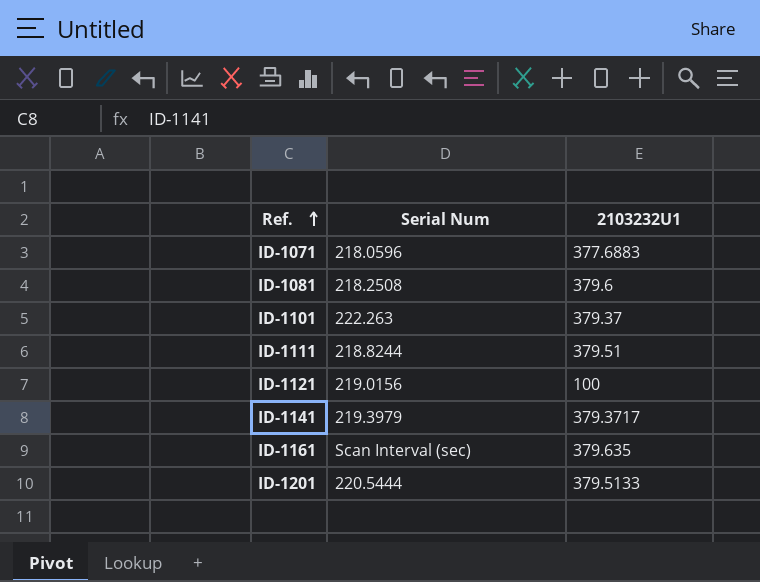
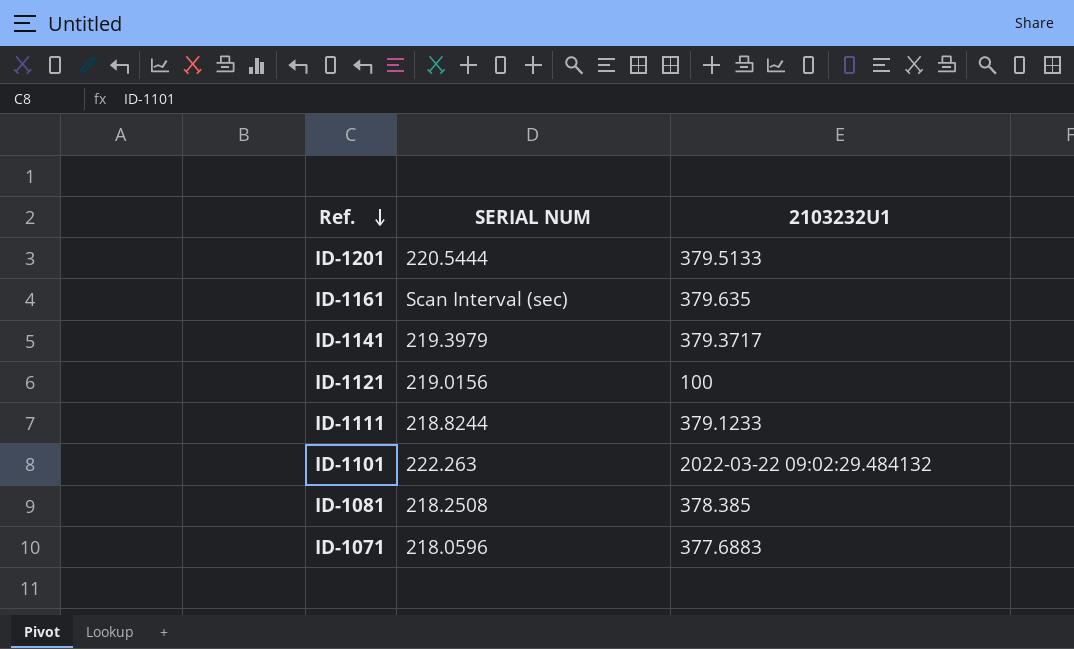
row order: Ref. ascending -> Ref. descending
column name: Serial Num -> SERIAL NUM
ID-1111 | 2103232U1: 379.51 -> 379.1233
ID-1101 | 2103232U1: 379.37 -> 2022-03-22 09:02:29.484132
ID-1081 | 2103232U1: 379.6 -> 378.385

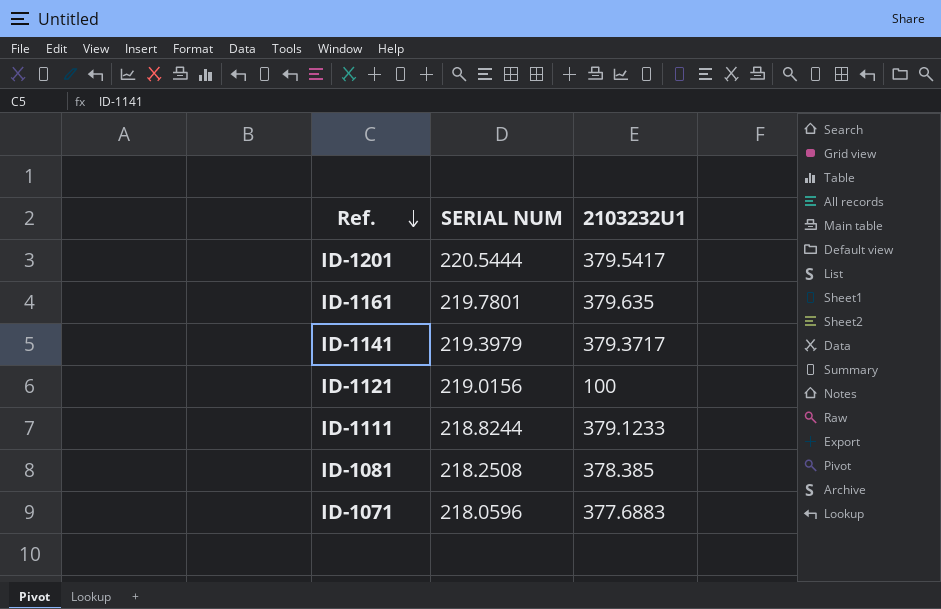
row ID-1101: 222.263 | 2022-03-22 09:02:29.484132 -> none
ID-1201 | 2103232U1: 379.5133 -> 379.5417
ID-1161 | SERIAL NUM: Scan Interval (sec) -> 219.7801

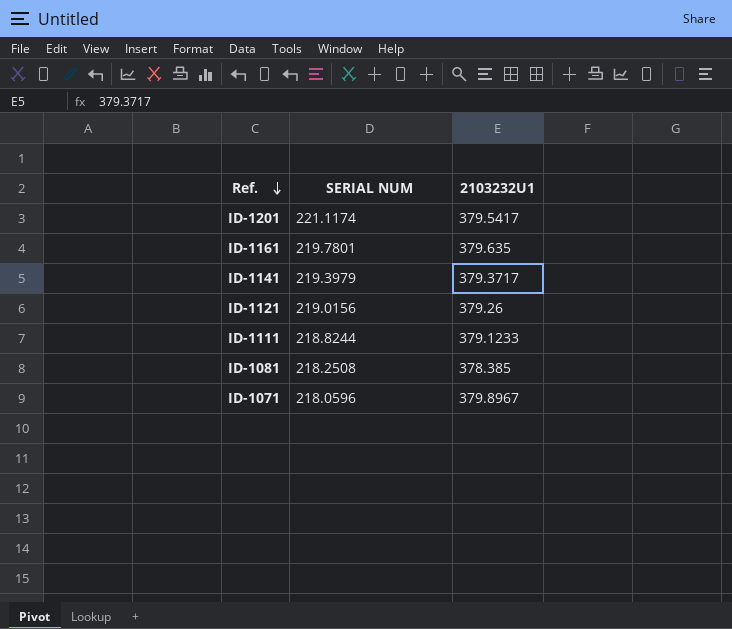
ID-1201 | SERIAL NUM: 220.5444 -> 221.1174
ID-1121 | 2103232U1: 100 -> 379.26
ID-1071 | 2103232U1: 377.6883 -> 379.8967

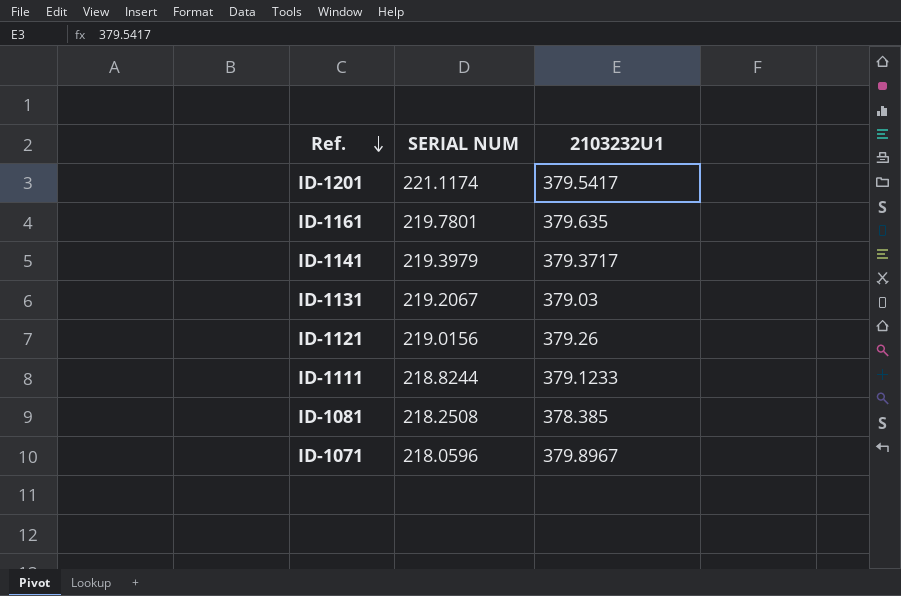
row ID-1131: none -> 219.2067 | 379.03

